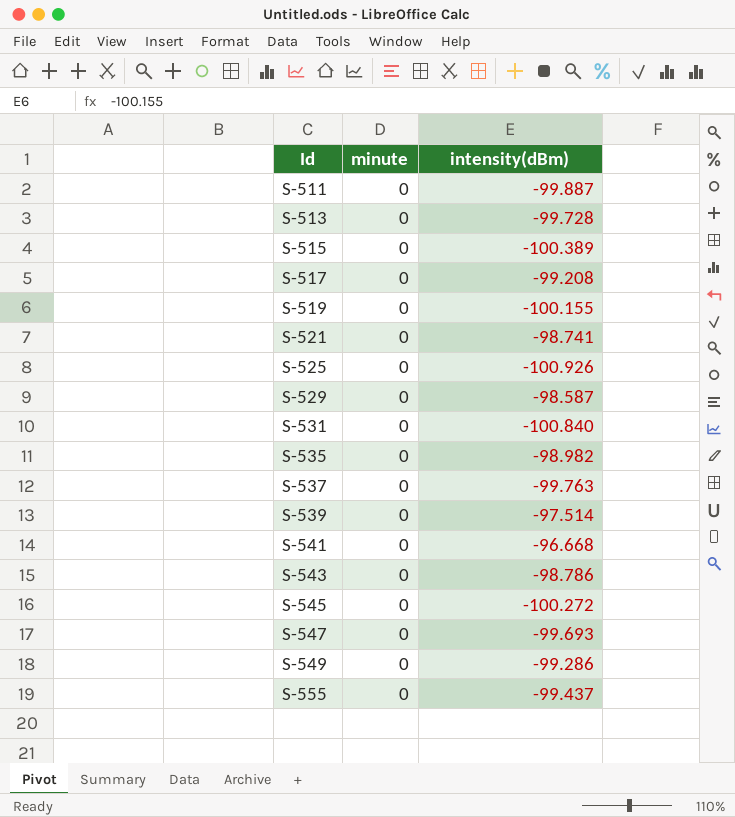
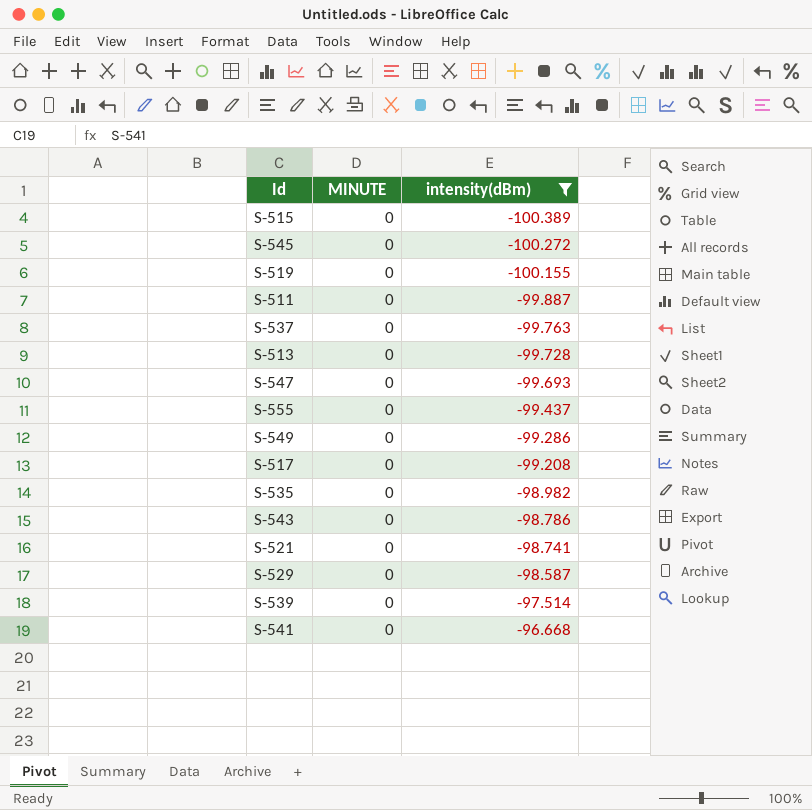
filter: none -> intensity(dBm) >= -100.389
row order: Id ascending -> intensity(dBm) ascending
column name: minute -> MINUTE

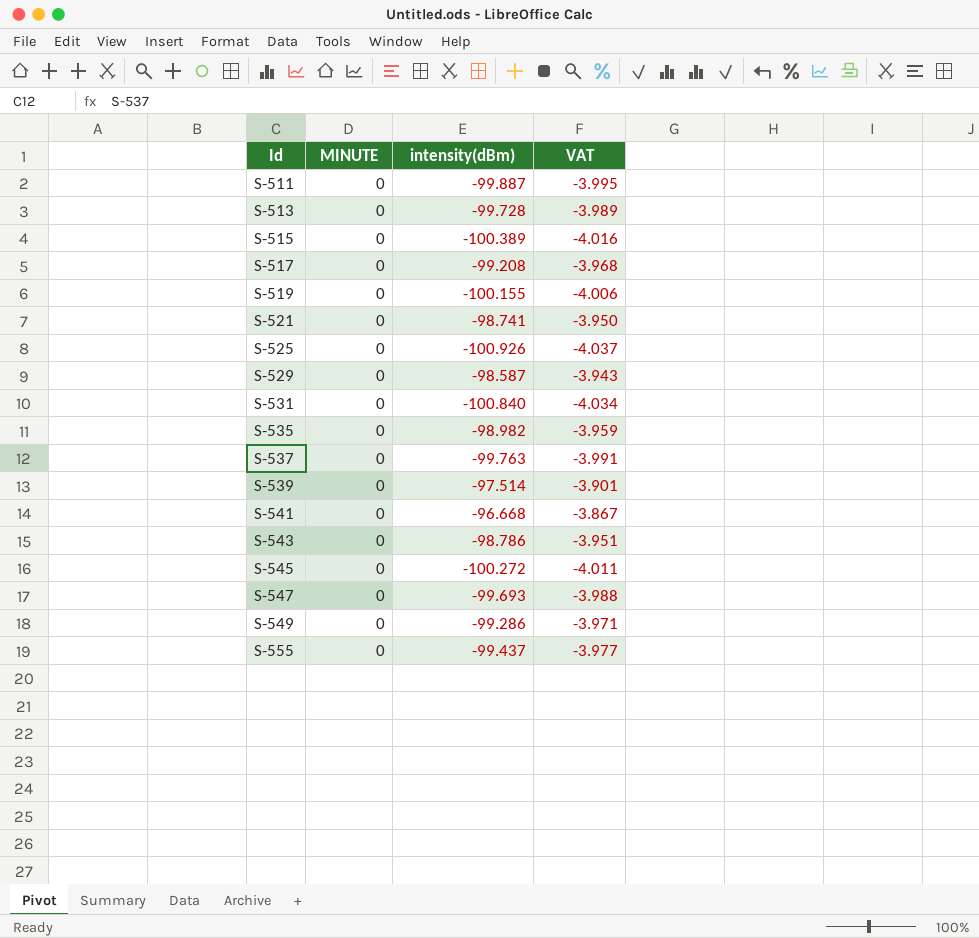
filter: intensity(dBm) >= -100.389 -> none
row order: intensity(dBm) ascending -> Id ascending
column VAT | formula: none -> [intensity(dBm)] * 0.04

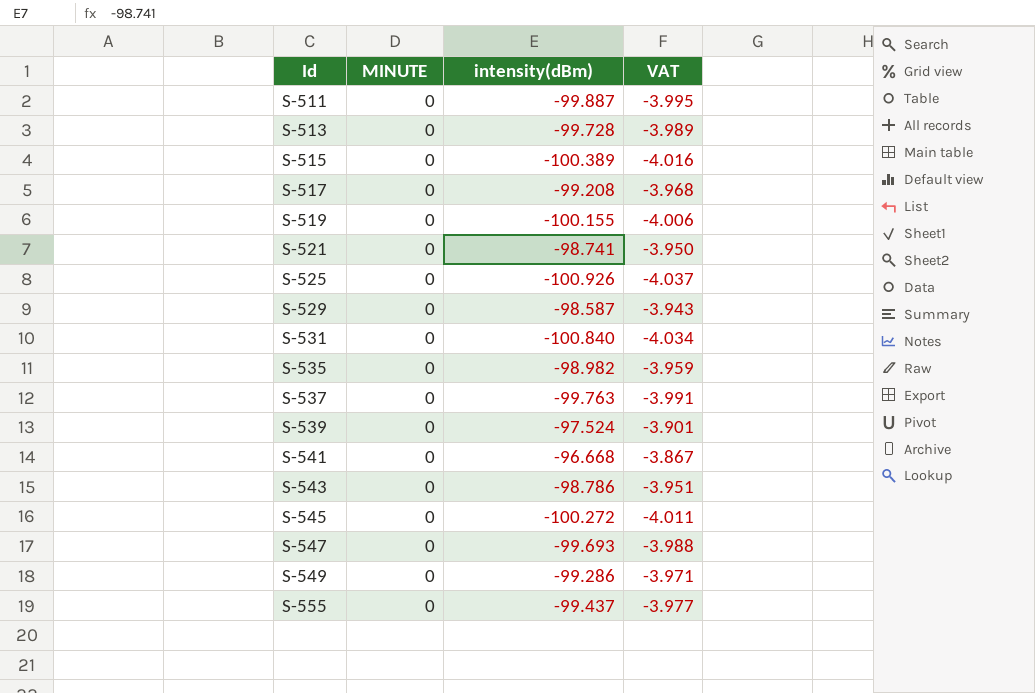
S-539 | intensity(dBm): -97.514 -> -97.524

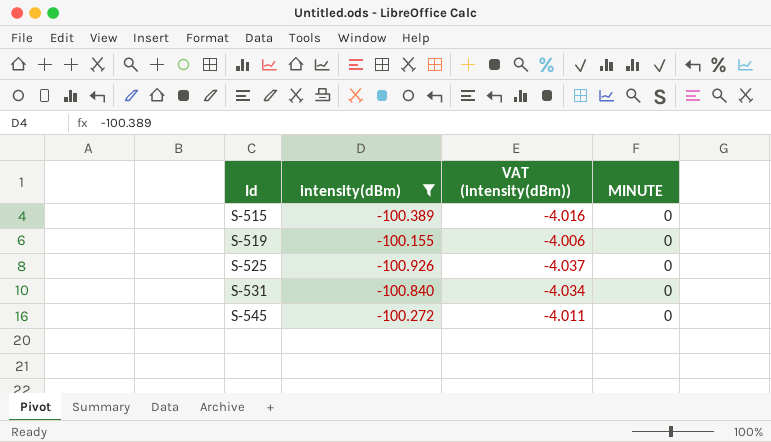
filter: none -> intensity(dBm) <= -100.155
column name: VAT -> VAT (intensity(dBm))
column MINUTE | position: 2 -> 4

